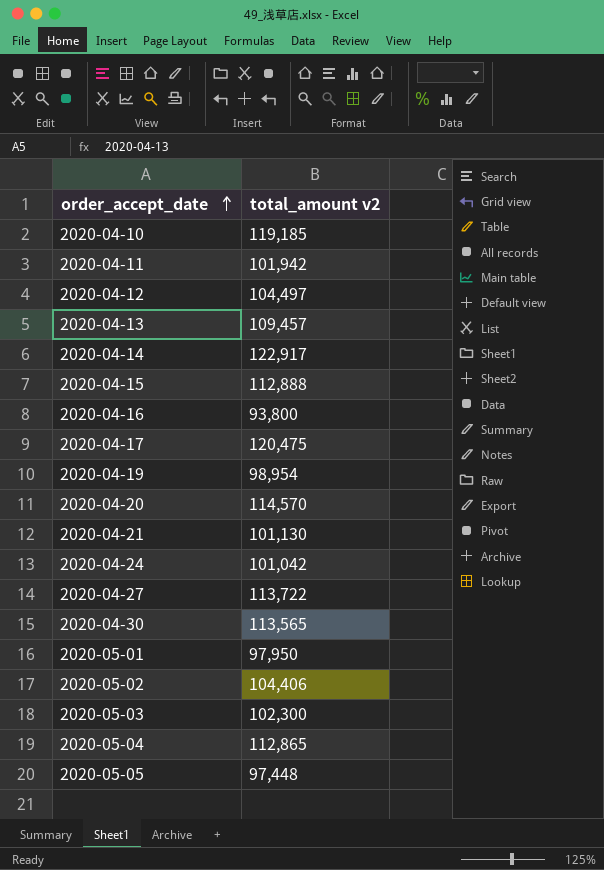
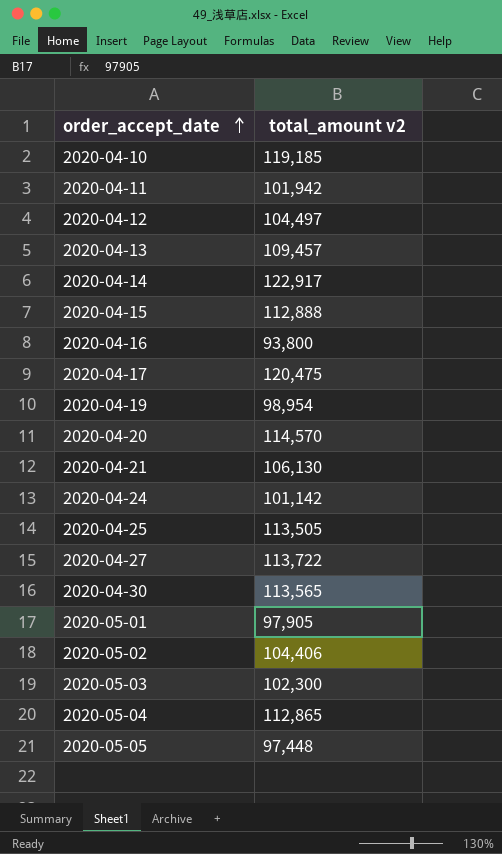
2020-04-21 | total_amount v2: 101,130 -> 106,130
2020-04-24 | total_amount v2: 101,042 -> 101,142
row 2020-04-25: none -> 113,505
2020-05-01 | total_amount v2: 97,950 -> 97,905

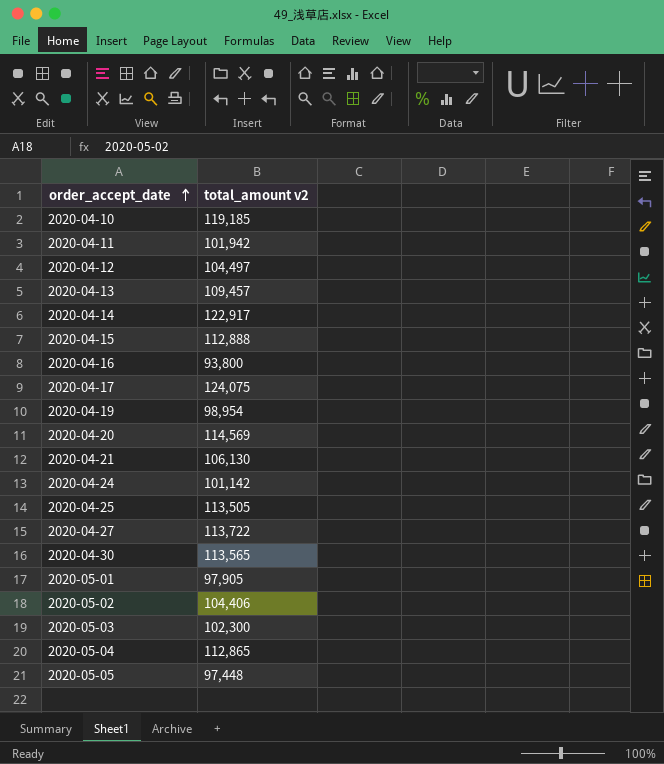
2020-04-17 | total_amount v2: 120,475 -> 124,075
2020-04-20 | total_amount v2: 114,570 -> 114,569

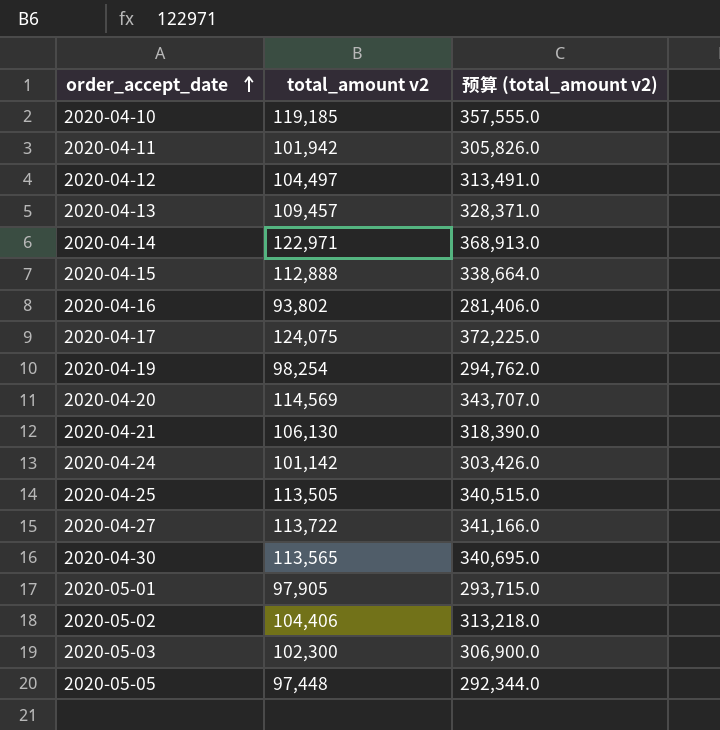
column 预算 (total_amount v2) | formula: none -> [total_amount v2] * 3
row 2020-05-04: 112,865 -> none
2020-04-14 | total_amount v2: 122,917 -> 122,971
2020-04-16 | total_amount v2: 93,800 -> 93,802
2020-04-19 | total_amount v2: 98,954 -> 98,254

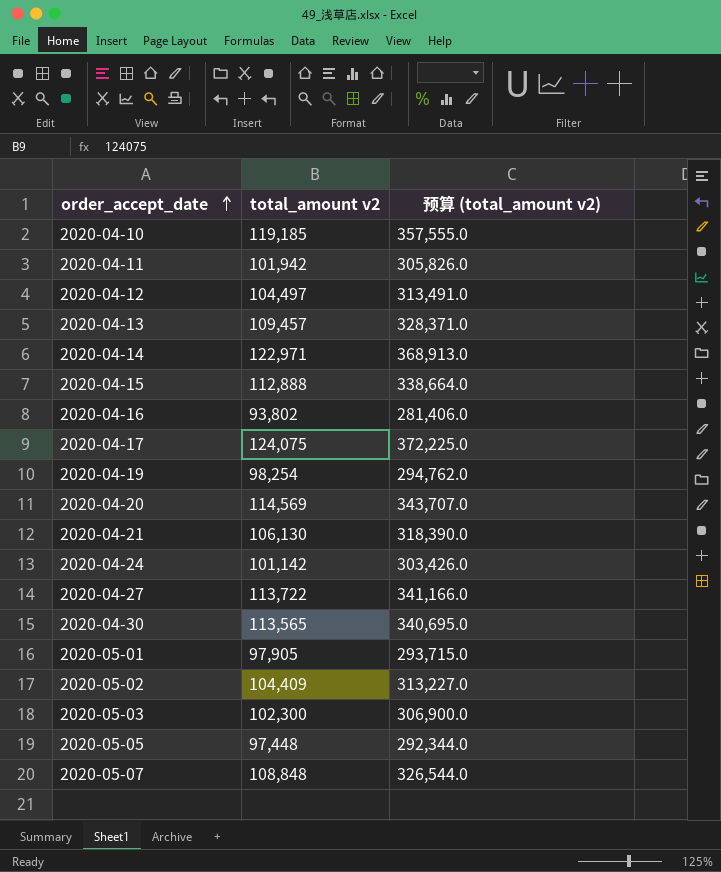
row 2020-04-25: 113,505 | 340,515.0 -> none
2020-05-02 | total_amount v2: 104,406 -> 104,409
2020-05-02 | 预算 (total_amount v2): 313,218.0 -> 313,227.0
row 2020-05-07: none -> 108,848 | 326,544.0

